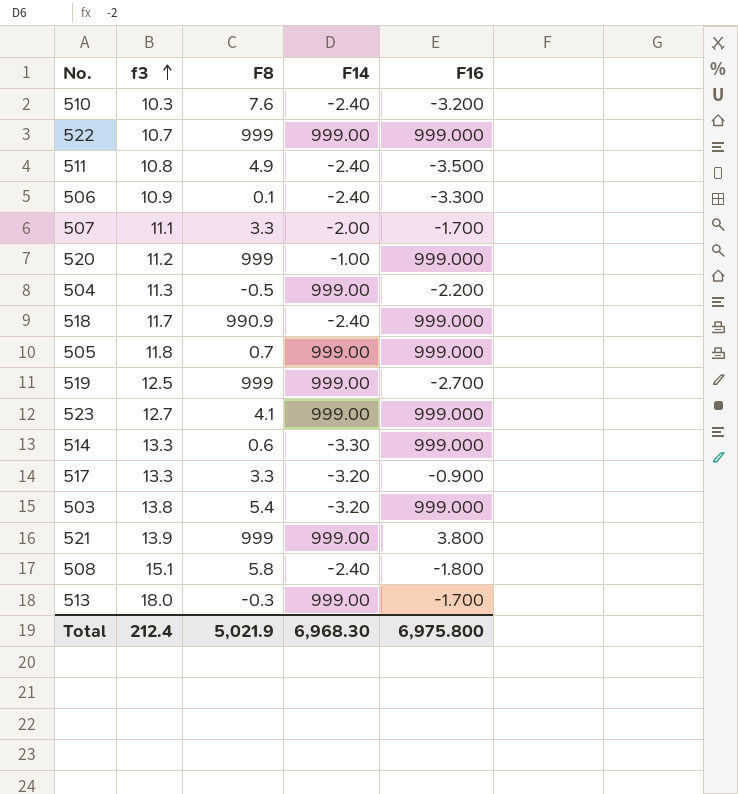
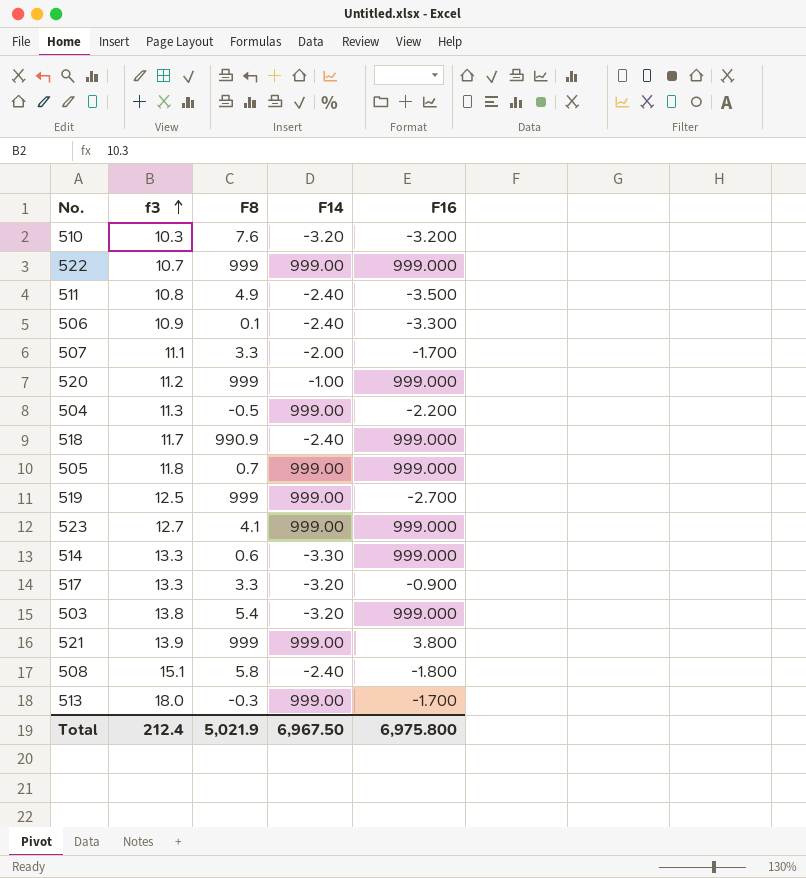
510 | F14: -2.40 -> -3.20
Total | F14: 6,968.30 -> 6,967.50

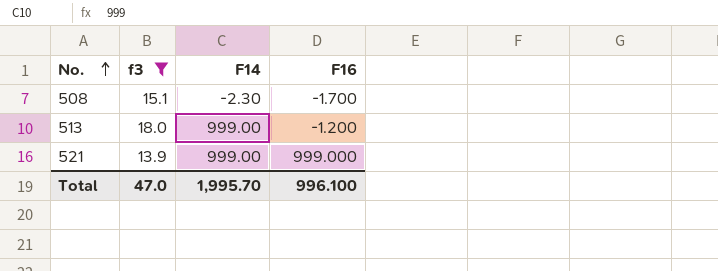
filter: none -> f3 >= 13.9
row order: f3 ascending -> No. ascending
column F8 | position: 3 -> none
508 | F14: -2.40 -> -2.30
508 | F16: -1.800 -> -1.700
513 | F16: -1.700 -> -1.200
521 | F16: 3.800 -> 999.000
Total | f3: 212.4 -> 47.0
Total | F14: 6,967.50 -> 1,995.70
Total | F16: 6,975.800 -> 996.100

